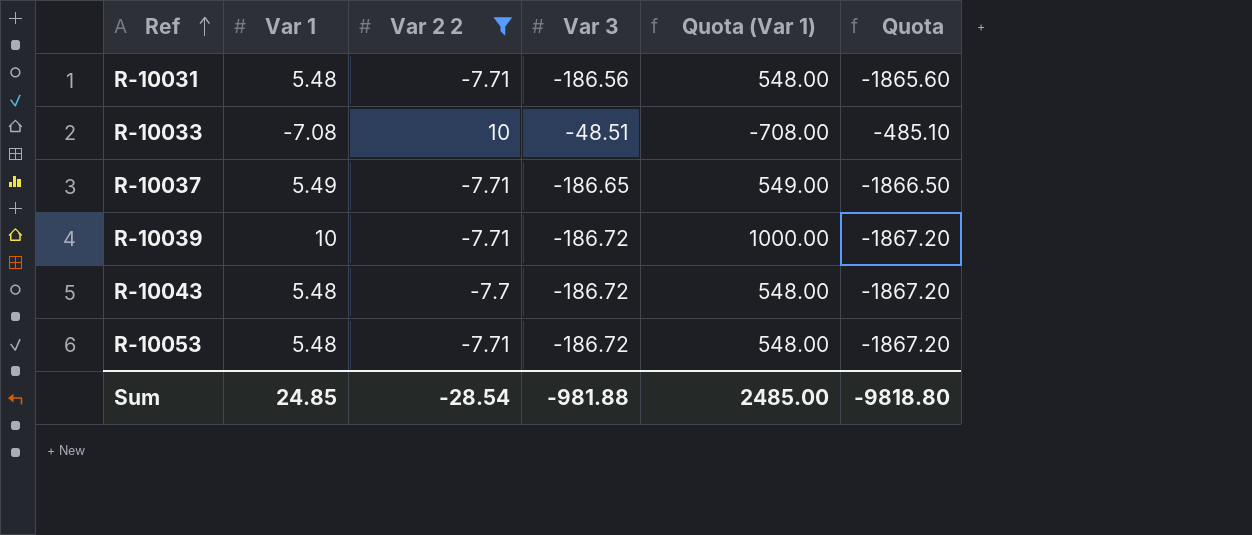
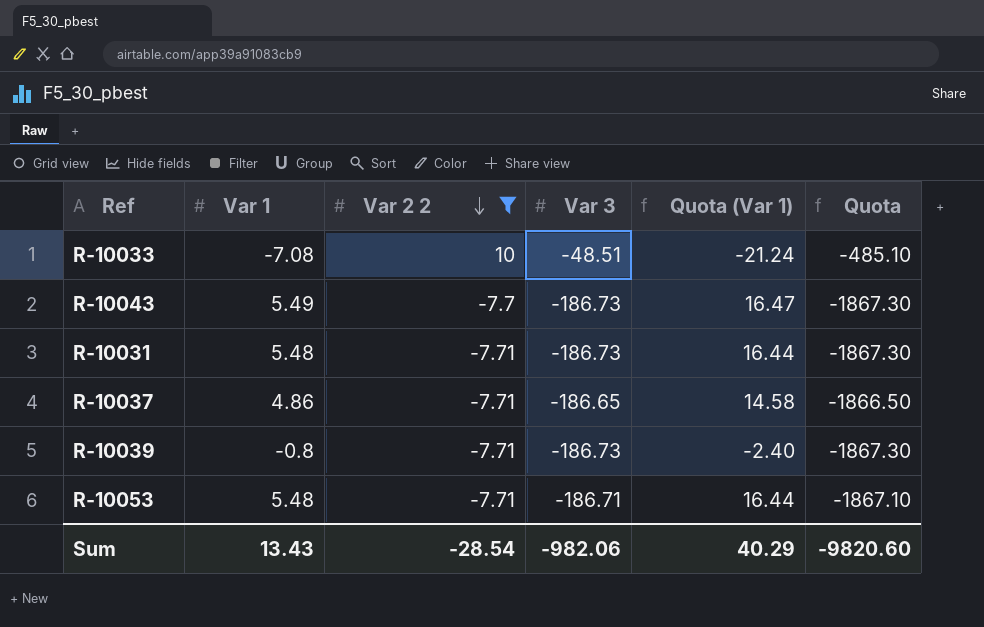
row order: Ref ascending -> Var 2 2 descending
column Quota (Var 1) | formula: [Var 1] * 100 -> [Var 1] * 3
R-10043 | Var 1: 5.48 -> 5.49
R-10043 | Var 3: -186.72 -> -186.73
R-10043 | Quota: -1867.20 -> -1867.30
R-10031 | Var 3: -186.56 -> -186.73
R-10031 | Quota: -1865.60 -> -1867.30
R-10037 | Var 1: 5.49 -> 4.86
R-10039 | Var 1: 10 -> -0.8
R-10039 | Var 3: -186.72 -> -186.73
R-10039 | Quota: -1867.20 -> -1867.30
R-10053 | Var 3: -186.72 -> -186.71
R-10053 | Quota: -1867.20 -> -1867.10
Sum | Var 1: 24.85 -> 13.43
Sum | Var 3: -981.88 -> -982.06
Sum | Quota (Var 1): 2485.00 -> 40.29
Sum | Quota: -9818.80 -> -9820.60

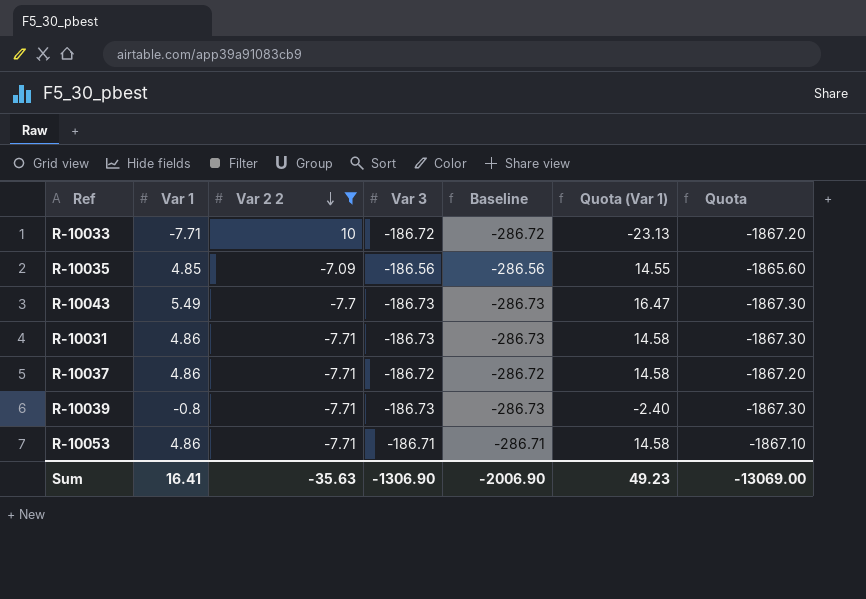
column Baseline | formula: none -> [Var 3] - 100
R-10033 | Var 1: -7.08 -> -7.71
R-10033 | Var 3: -48.51 -> -186.72
R-10033 | Quota (Var 1): -21.24 -> -23.13
R-10033 | Quota: -485.10 -> -1867.20
row R-10035: none -> 4.85 | -7.09 | -186.56 | -286.56 | 14.55 | -1865.60
R-10031 | Var 1: 5.48 -> 4.86
R-10031 | Quota (Var 1): 16.44 -> 14.58
R-10037 | Var 3: -186.65 -> -186.72
R-10037 | Quota: -1866.50 -> -1867.20
R-10053 | Var 1: 5.48 -> 4.86
R-10053 | Quota (Var 1): 16.44 -> 14.58
Sum | Var 1: 13.43 -> 16.41
Sum | Var 2 2: -28.54 -> -35.63
Sum | Var 3: -982.06 -> -1306.90
Sum | Quota (Var 1): 40.29 -> 49.23
Sum | Quota: -9820.60 -> -13069.00

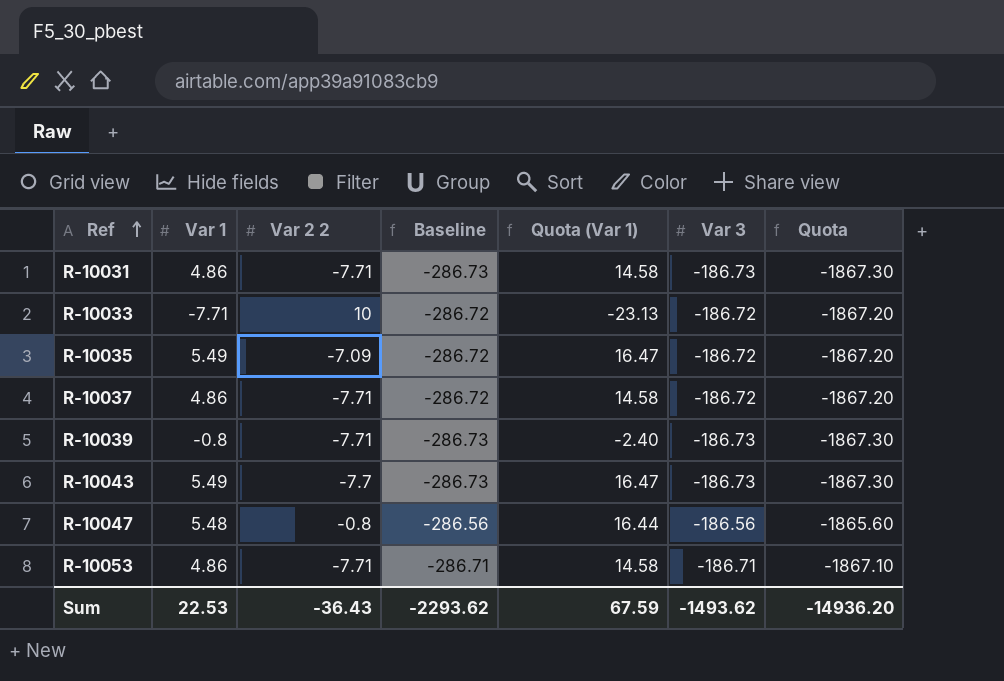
filter: Var 2 2 != -0.8 -> none
row order: Var 2 2 descending -> Ref ascending
column Var 3 | position: 4 -> 6
R-10035 | Var 1: 4.85 -> 5.49
R-10035 | Baseline: -286.56 -> -286.72
R-10035 | Quota (Var 1): 14.55 -> 16.47
R-10035 | Var 3: -186.56 -> -186.72
R-10035 | Quota: -1865.60 -> -1867.20
Sum | Var 1: 16.41 -> 22.53
Sum | Var 2 2: -35.63 -> -36.43
Sum | Baseline: -2006.90 -> -2293.62
Sum | Quota (Var 1): 49.23 -> 67.59
Sum | Var 3: -1306.90 -> -1493.62
Sum | Quota: -13069.00 -> -14936.20

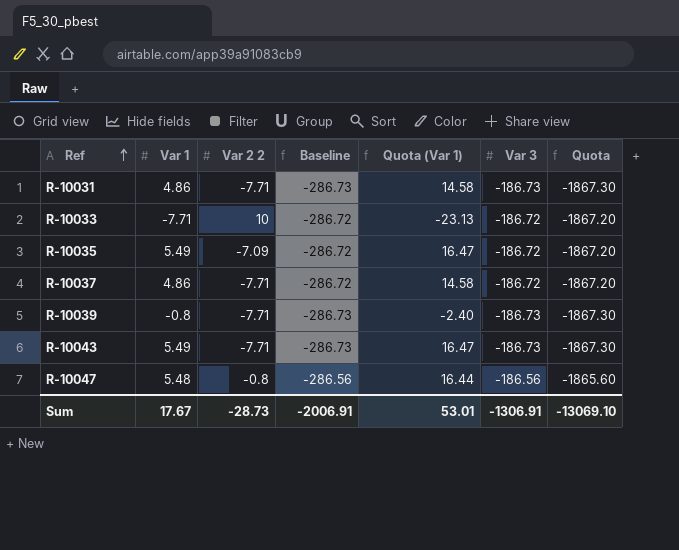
row R-10053: 4.86 | -7.71 | -286.71 | 14.58 | -186.71 | -1867.10 -> none
R-10043 | Var 2 2: -7.7 -> -7.71
Sum | Var 1: 22.53 -> 17.67
Sum | Var 2 2: -36.43 -> -28.73
Sum | Baseline: -2293.62 -> -2006.91
Sum | Quota (Var 1): 67.59 -> 53.01
Sum | Var 3: -1493.62 -> -1306.91
Sum | Quota: -14936.20 -> -13069.10

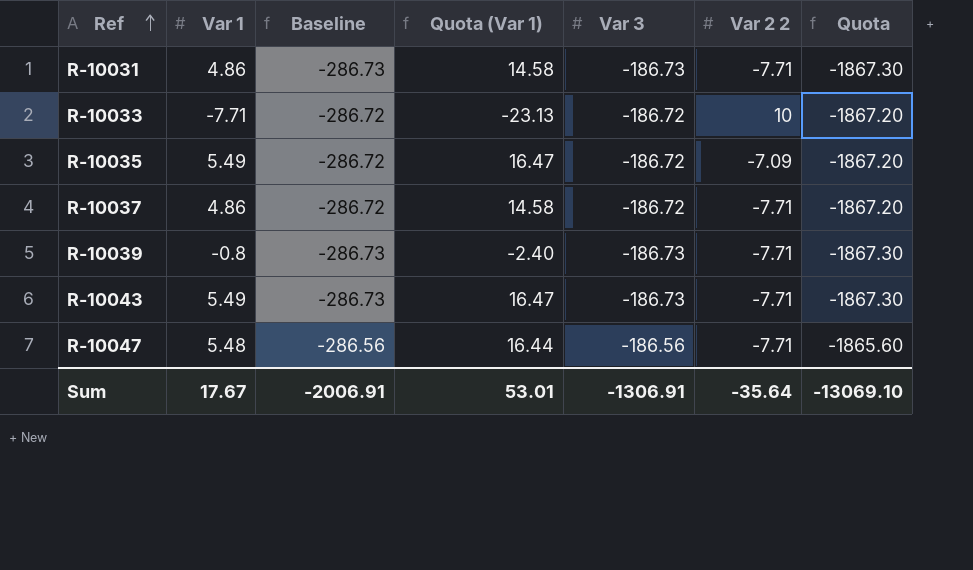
column Var 2 2 | position: 3 -> 6
R-10047 | Var 2 2: -0.8 -> -7.71
Sum | Var 2 2: -28.73 -> -35.64

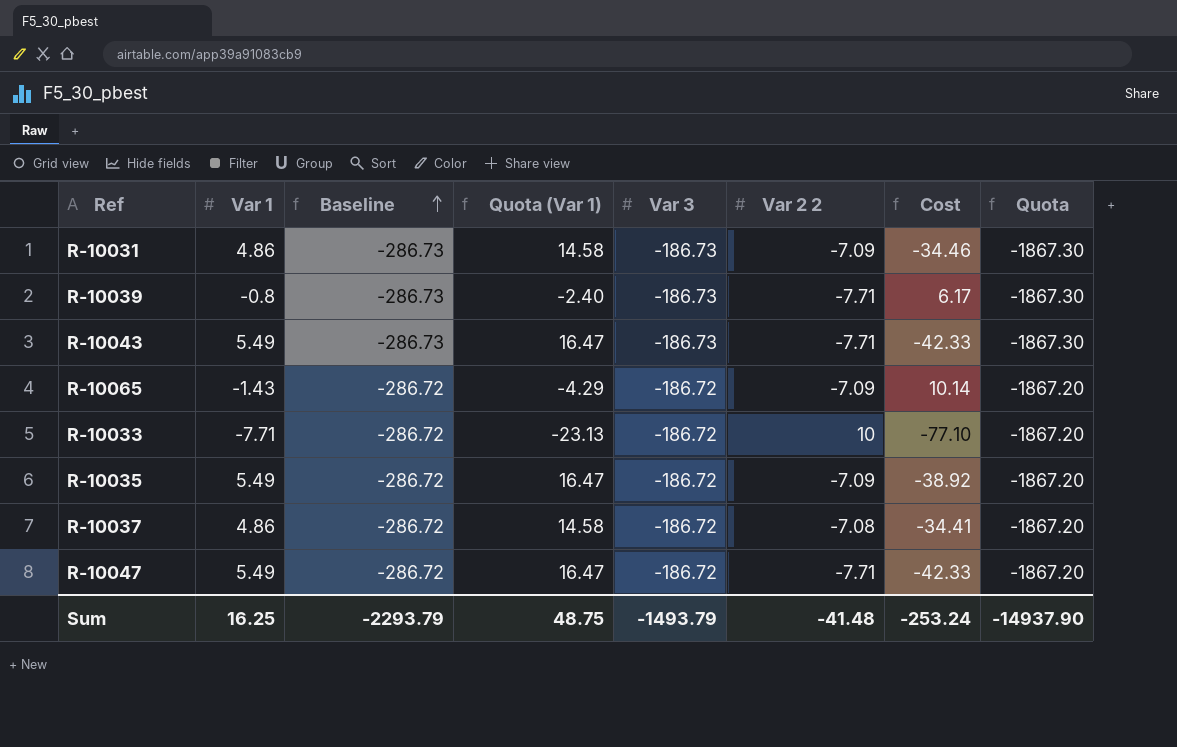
row order: Ref ascending -> Baseline ascending
column Cost | formula: none -> [Var 1] * [Var 2 2]
R-10031 | Var 2 2: -7.71 -> -7.09
row R-10065: none -> -1.43 | -286.72 | -4.29 | -186.72 | -7.09 | 10.14 | -1867.20
R-10037 | Var 2 2: -7.71 -> -7.08
R-10047 | Var 1: 5.48 -> 5.49
R-10047 | Baseline: -286.56 -> -286.72
R-10047 | Quota (Var 1): 16.44 -> 16.47
R-10047 | Var 3: -186.56 -> -186.72
R-10047 | Quota: -1865.60 -> -1867.20
Sum | Var 1: 17.67 -> 16.25
Sum | Baseline: -2006.91 -> -2293.79
Sum | Quota (Var 1): 53.01 -> 48.75
Sum | Var 3: -1306.91 -> -1493.79
Sum | Var 2 2: -35.64 -> -41.48
Sum | Quota: -13069.10 -> -14937.90

